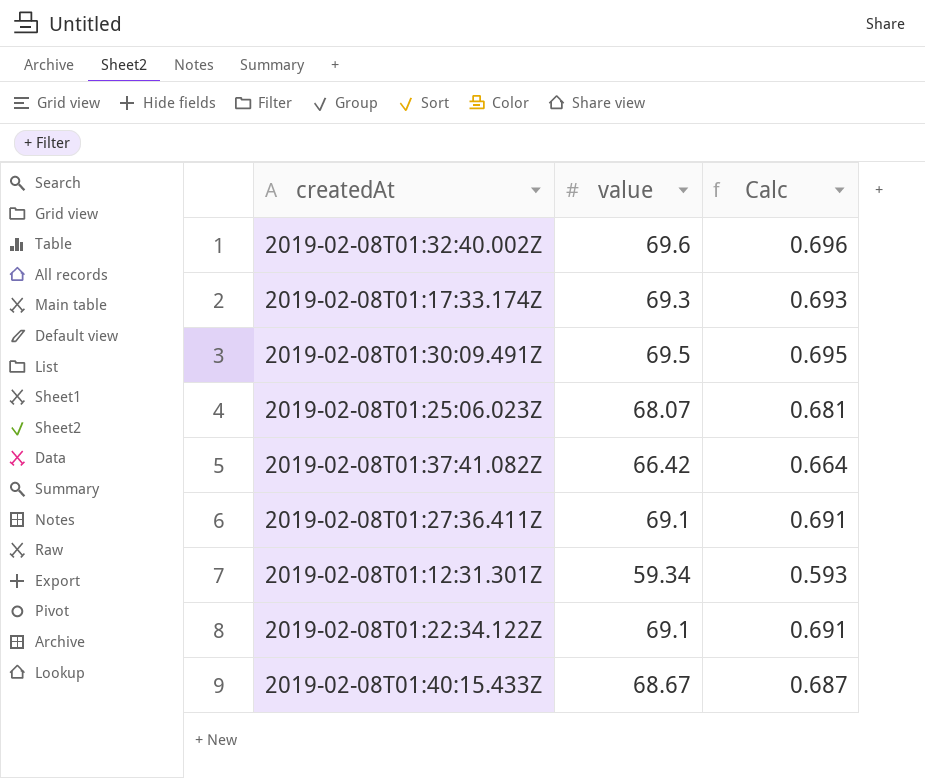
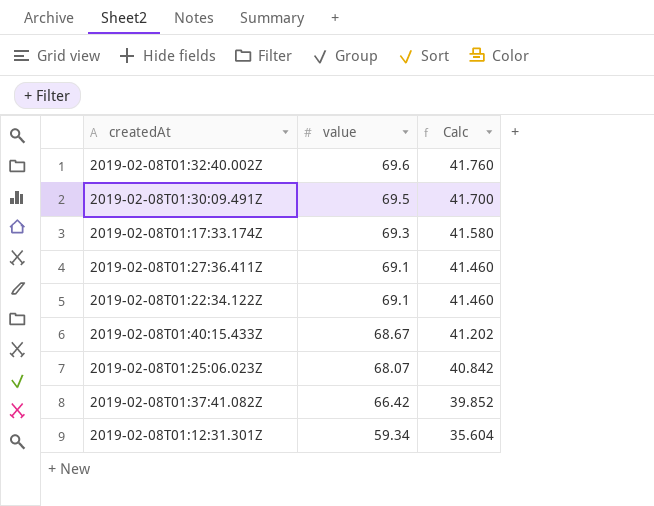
row order: none -> value descending
column Calc | formula: [value] * 0.01 -> [value] * 0.6

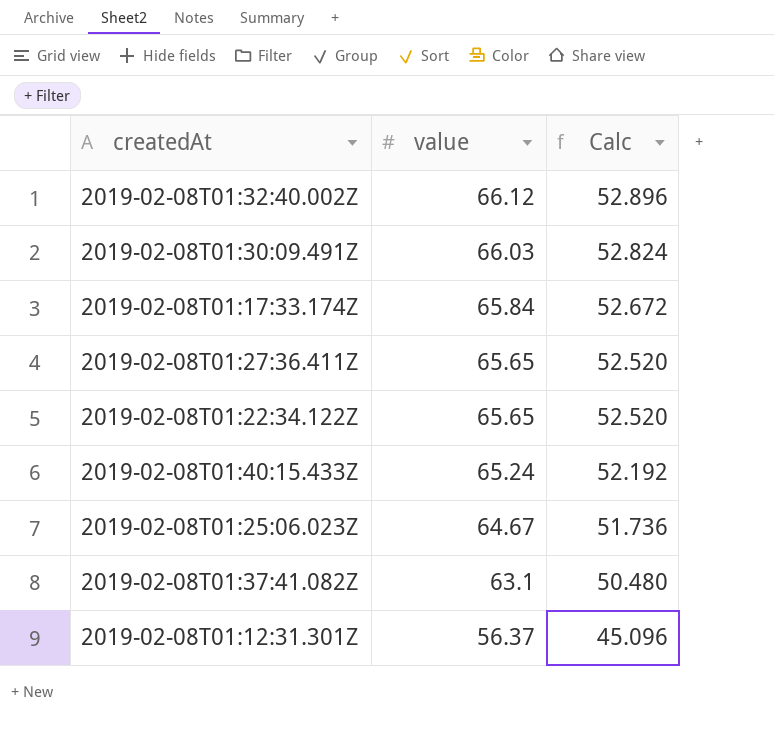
column Calc | formula: [value] * 0.6 -> [value] * 0.8
2019-02-08T01:32:40.002Z | value: 69.6 -> 66.12
2019-02-08T01:30:09.491Z | value: 69.5 -> 66.03
2019-02-08T01:17:33.174Z | value: 69.3 -> 65.84
2019-02-08T01:27:36.411Z | value: 69.1 -> 65.65
2019-02-08T01:22:34.122Z | value: 69.1 -> 65.65
2019-02-08T01:40:15.433Z | value: 68.67 -> 65.24
2019-02-08T01:25:06.023Z | value: 68.07 -> 64.67
2019-02-08T01:37:41.082Z | value: 66.42 -> 63.1
2019-02-08T01:12:31.301Z | value: 59.34 -> 56.37

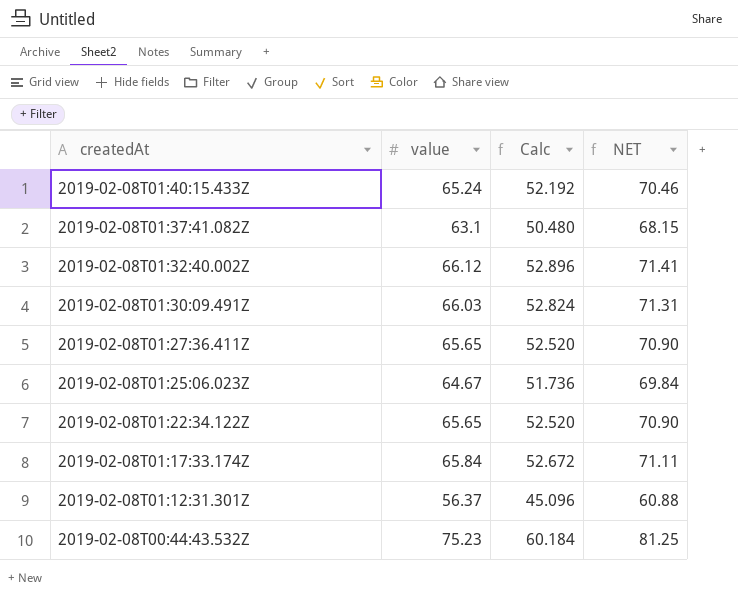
row order: value descending -> createdAt descending
column NET | formula: none -> [value] * 1.08
row 2019-02-08T00:44:43.532Z: none -> 75.23 | 60.184 | 81.25

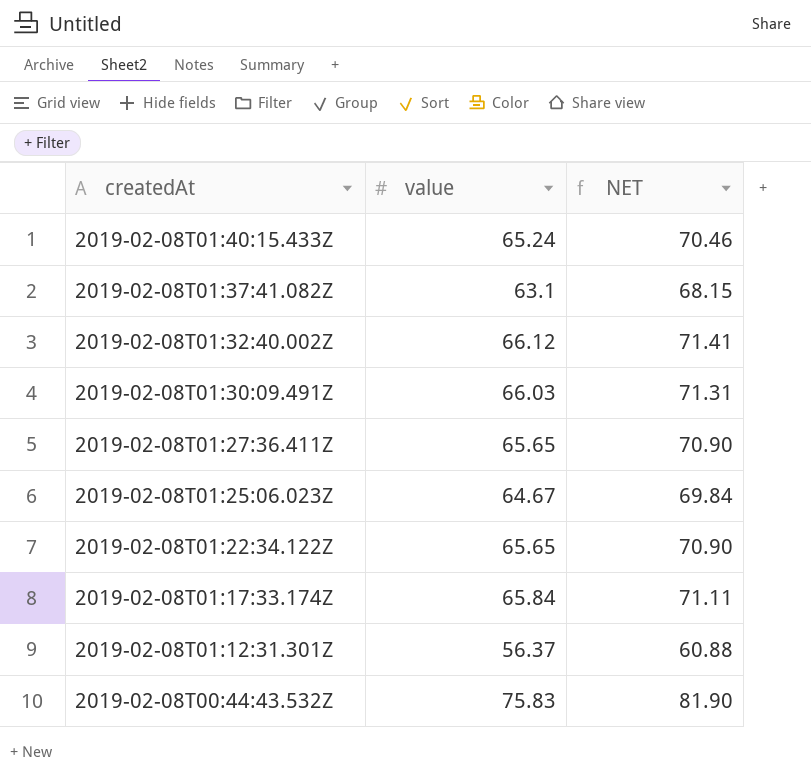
column Calc | formula: [value] * 0.8 -> none
2019-02-08T00:44:43.532Z | value: 75.23 -> 75.83
2019-02-08T00:44:43.532Z | NET: 81.25 -> 81.90

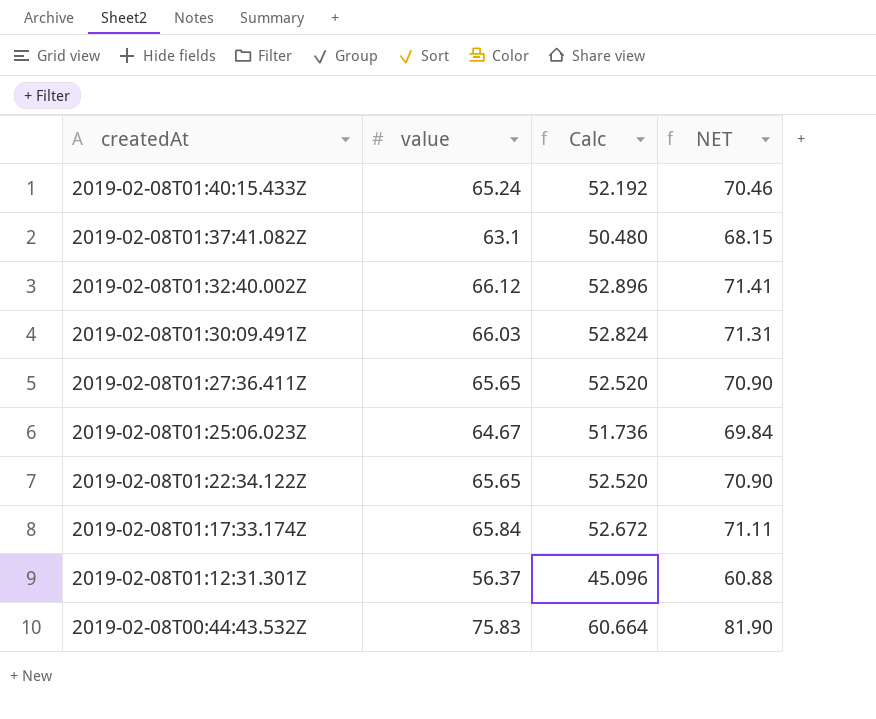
column Calc | formula: none -> [value] * 0.8

